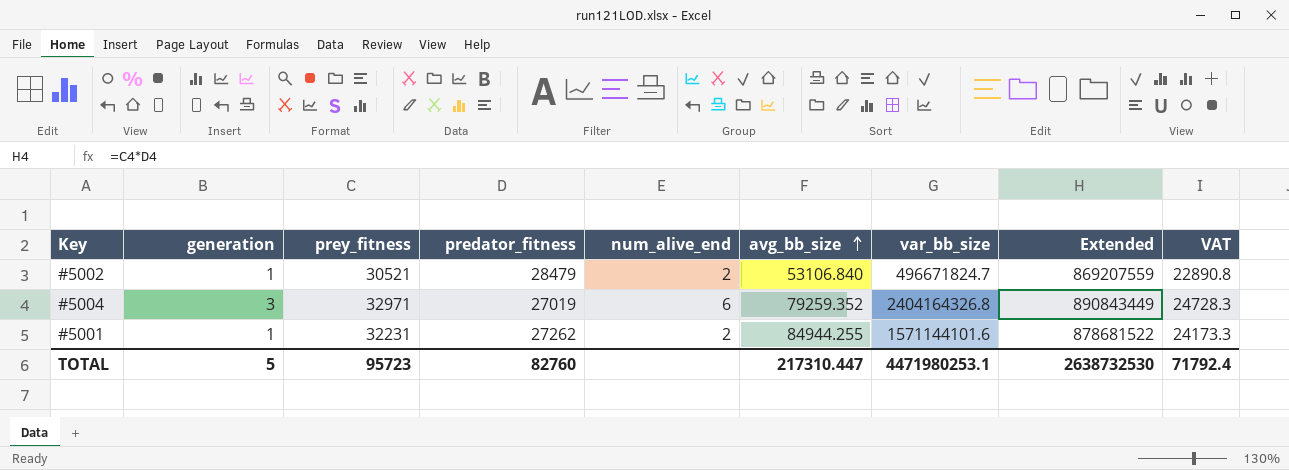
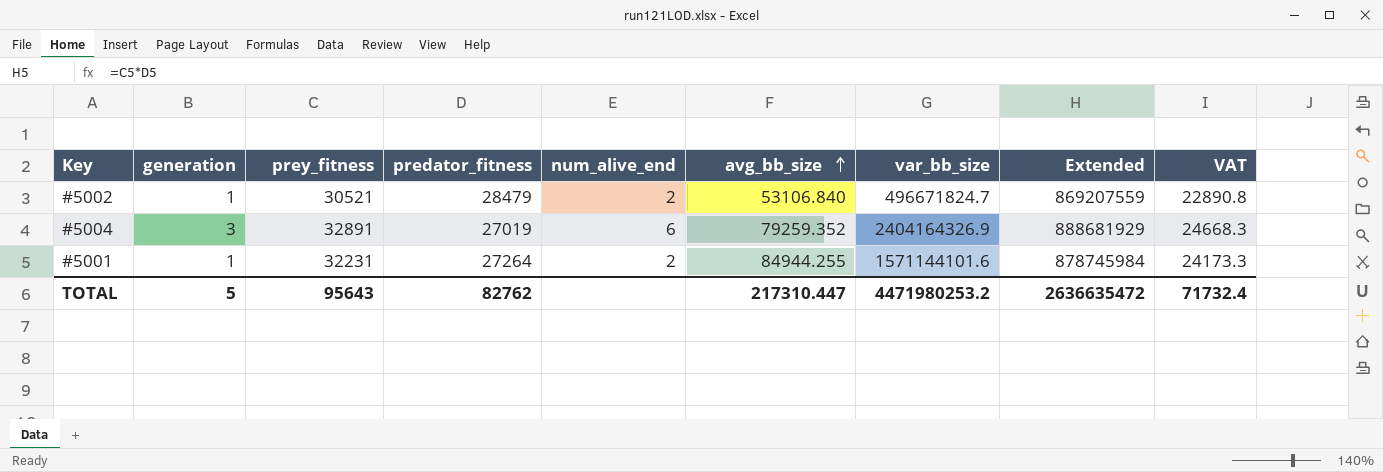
#5004 | prey_fitness: 32971 -> 32891
#5004 | var_bb_size: 2404164326.8 -> 2404164326.9
#5004 | Extended: 890843449 -> 888681929
#5004 | VAT: 24728.3 -> 24668.3
#5001 | predator_fitness: 27262 -> 27264
#5001 | Extended: 878681522 -> 878745984
TOTAL | prey_fitness: 95723 -> 95643
TOTAL | predator_fitness: 82760 -> 82762
TOTAL | var_bb_size: 4471980253.1 -> 4471980253.2
TOTAL | Extended: 2638732530 -> 2636635472
TOTAL | VAT: 71792.4 -> 71732.4

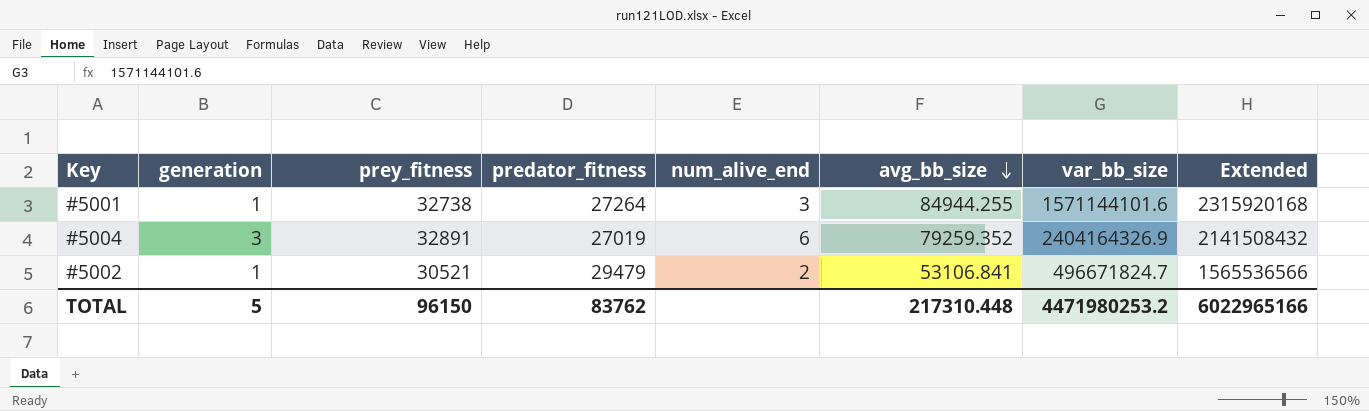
row order: avg_bb_size ascending -> avg_bb_size descending
column VAT | formula: [prey_fitness] * 0.75 -> none
column Extended | formula: [prey_fitness] * [predator_fitness] -> [predator_fitness] * [avg_bb_size]
#5001 | prey_fitness: 32231 -> 32738
#5001 | num_alive_end: 2 -> 3
#5002 | predator_fitness: 28479 -> 29479
#5002 | avg_bb_size: 53106.840 -> 53106.841
TOTAL | prey_fitness: 95643 -> 96150
TOTAL | predator_fitness: 82762 -> 83762
TOTAL | avg_bb_size: 217310.447 -> 217310.448
TOTAL | Extended: 2636635472 -> 6022965166

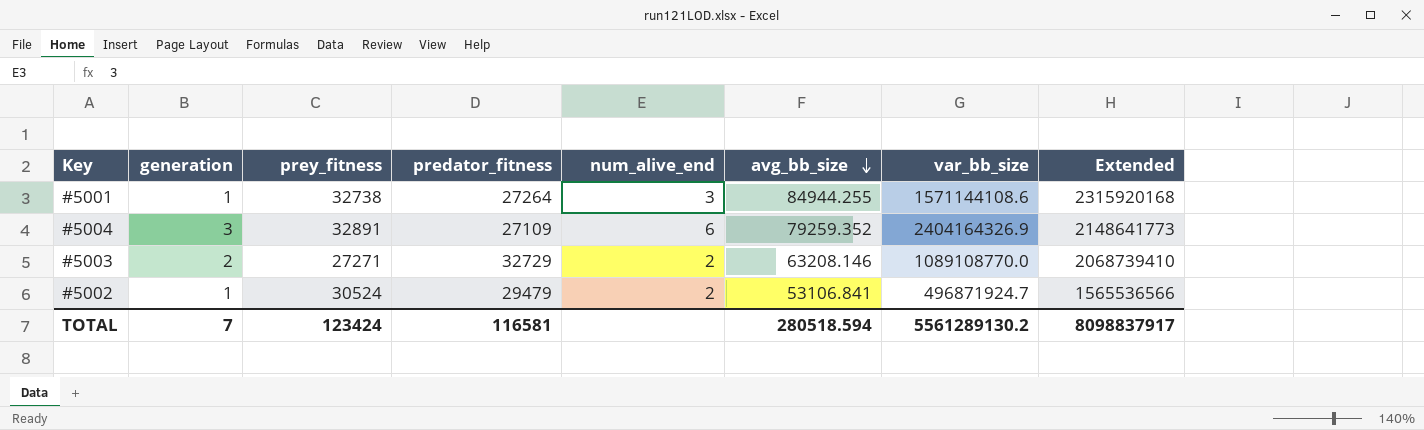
#5001 | var_bb_size: 1571144101.6 -> 1571144108.6
#5004 | predator_fitness: 27019 -> 27109
#5004 | Extended: 2141508432 -> 2148641773
row #5003: none -> 2 | 27271 | 32729 | 2 | 63208.146 | 1089108770.0 | 2068739410
#5002 | prey_fitness: 30521 -> 30524
#5002 | var_bb_size: 496671824.7 -> 496871924.7
TOTAL | generation: 5 -> 7
TOTAL | prey_fitness: 96150 -> 123424
TOTAL | predator_fitness: 83762 -> 116581
TOTAL | avg_bb_size: 217310.448 -> 280518.594
TOTAL | var_bb_size: 4471980253.2 -> 5561289130.2
TOTAL | Extended: 6022965166 -> 8098837917

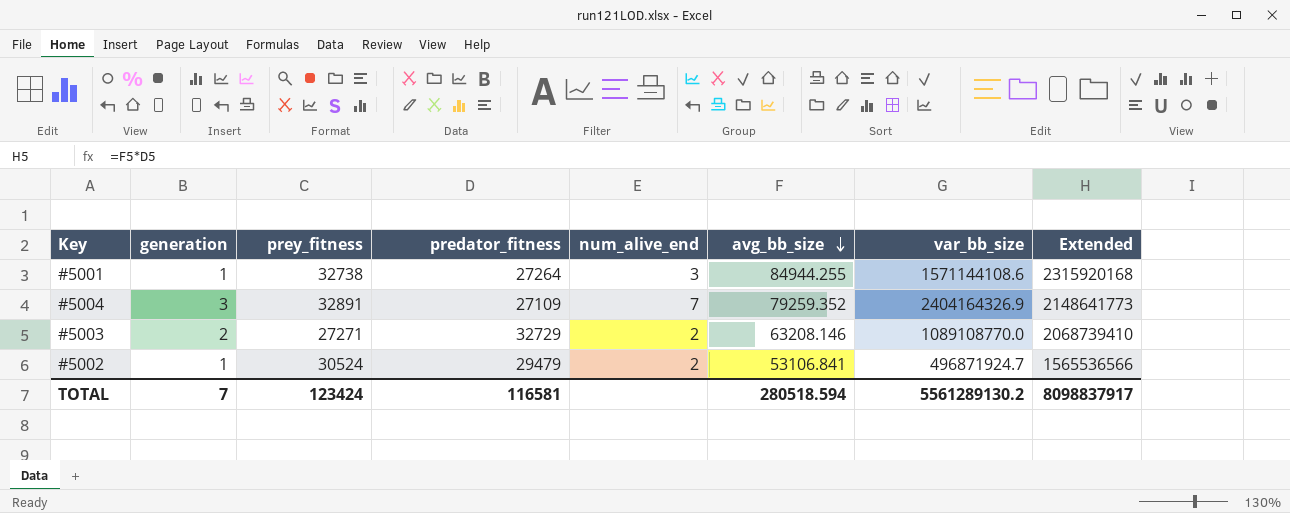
#5004 | num_alive_end: 6 -> 7

